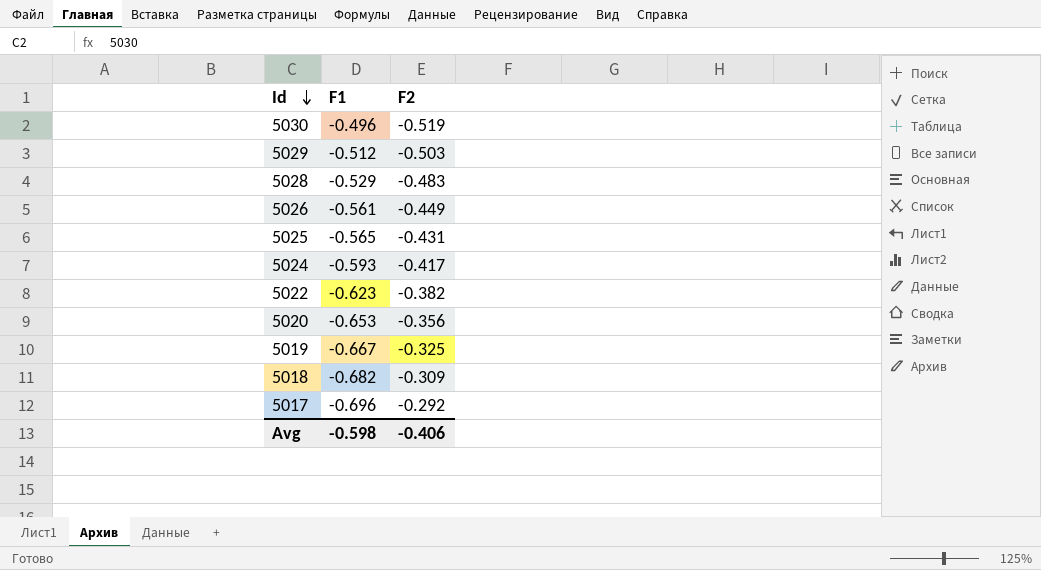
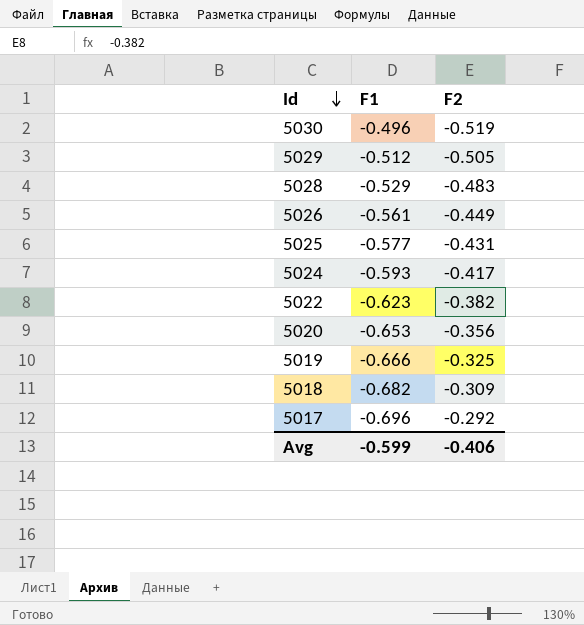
5029 | F2: -0.503 -> -0.505
5025 | F1: -0.565 -> -0.577
5019 | F1: -0.667 -> -0.666
Avg | F1: -0.598 -> -0.599

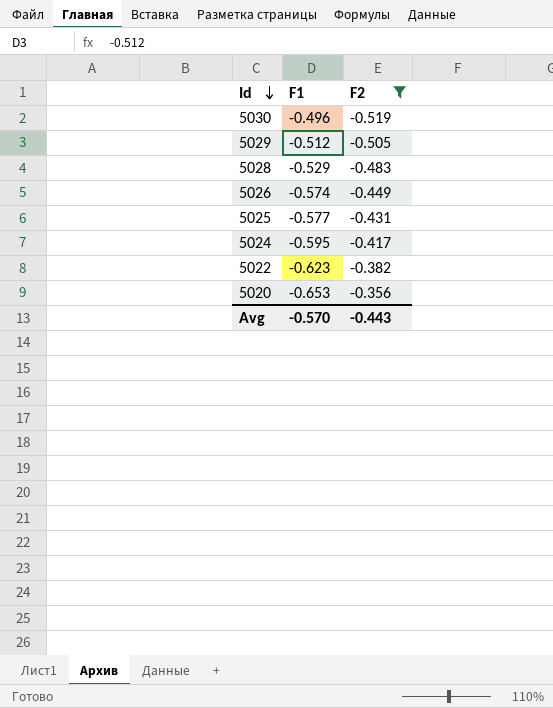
filter: none -> F2 <= -0.356
5026 | F1: -0.561 -> -0.574
5024 | F1: -0.593 -> -0.595
Avg | F1: -0.599 -> -0.570
Avg | F2: -0.406 -> -0.443

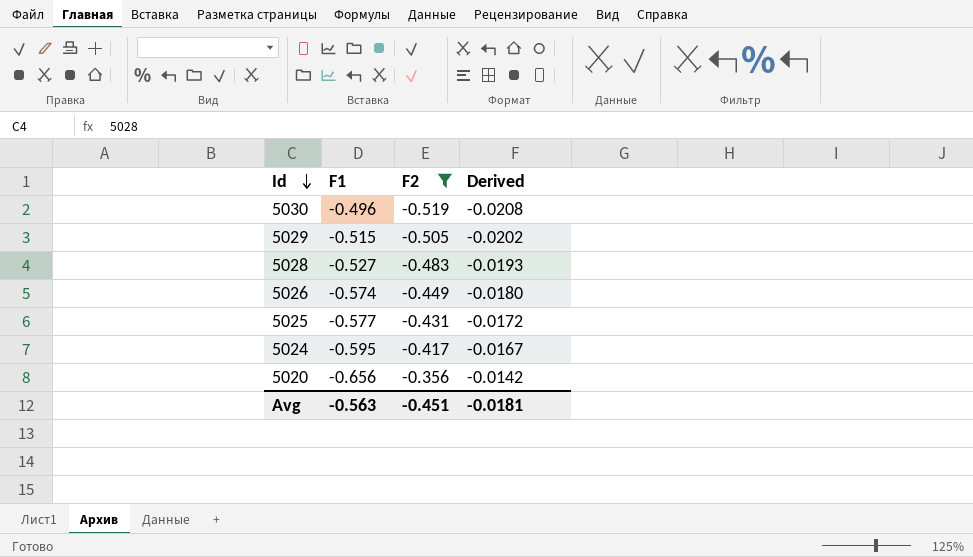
column Derived | formula: none -> [F2] * 0.04
row 5022: -0.623 | -0.382 -> none
5029 | F1: -0.512 -> -0.515
5028 | F1: -0.529 -> -0.527
5020 | F1: -0.653 -> -0.656
Avg | F1: -0.570 -> -0.563
Avg | F2: -0.443 -> -0.451

